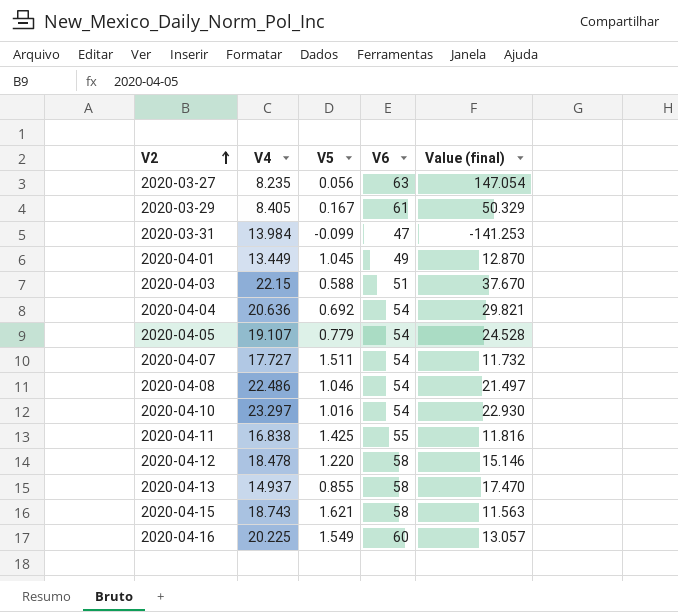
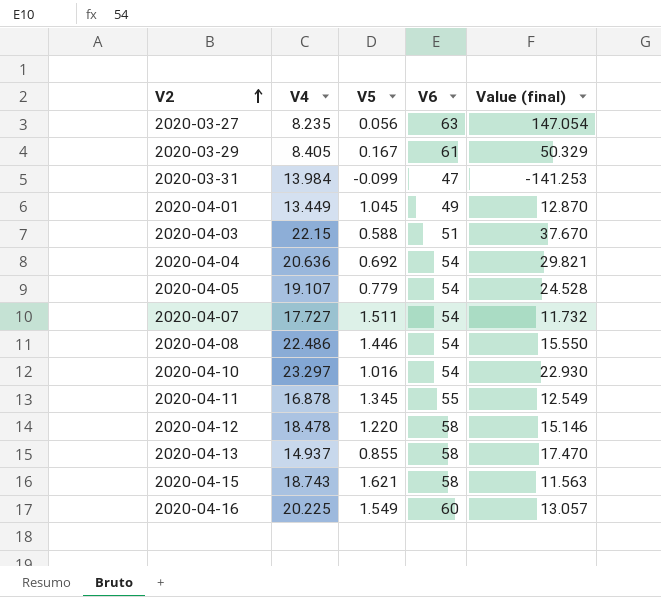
2020-04-08 | V5: 1.046 -> 1.446
2020-04-08 | Value (final): 21.497 -> 15.550
2020-04-11 | V4: 16.838 -> 16.878
2020-04-11 | V5: 1.425 -> 1.345
2020-04-11 | Value (final): 11.816 -> 12.549

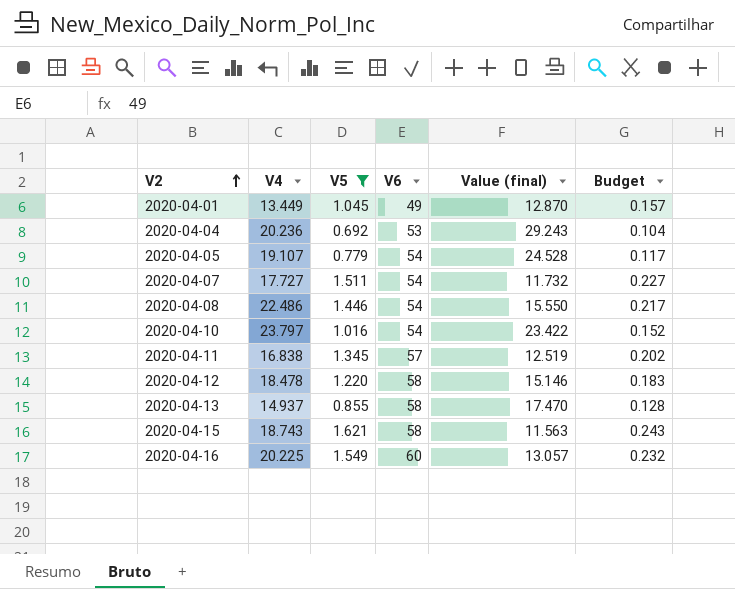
filter: none -> V5 >= 0.692
column Budget | formula: none -> [V5] * 0.15
2020-04-04 | V4: 20.636 -> 20.236
2020-04-04 | V6: 54 -> 53
2020-04-04 | Value (final): 29.821 -> 29.243
2020-04-10 | V4: 23.297 -> 23.797
2020-04-10 | Value (final): 22.930 -> 23.422
2020-04-11 | V4: 16.878 -> 16.838
2020-04-11 | V6: 55 -> 57
2020-04-11 | Value (final): 12.549 -> 12.519

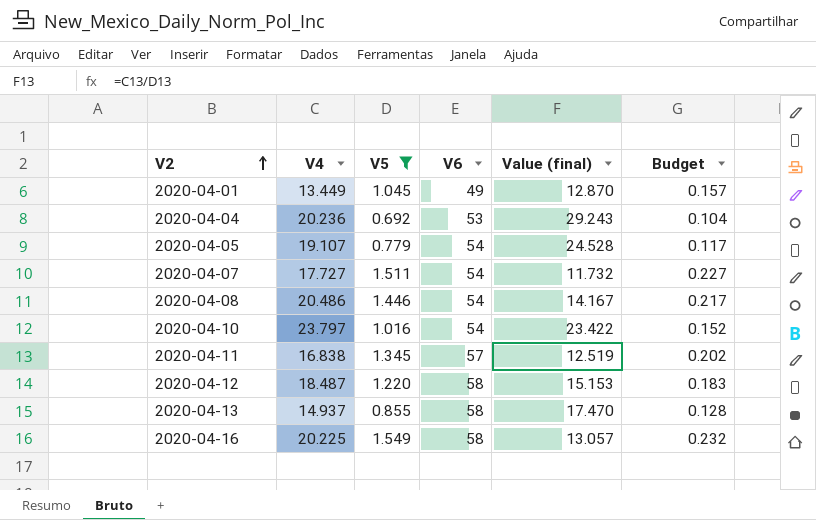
row 2020-04-15: 18.743 | 1.621 | 58 | 11.563 | 0.243 -> none
2020-04-08 | V4: 22.486 -> 20.486
2020-04-08 | Value (final): 15.550 -> 14.167
2020-04-12 | V4: 18.478 -> 18.487
2020-04-12 | Value (final): 15.146 -> 15.153
2020-04-16 | V6: 60 -> 58

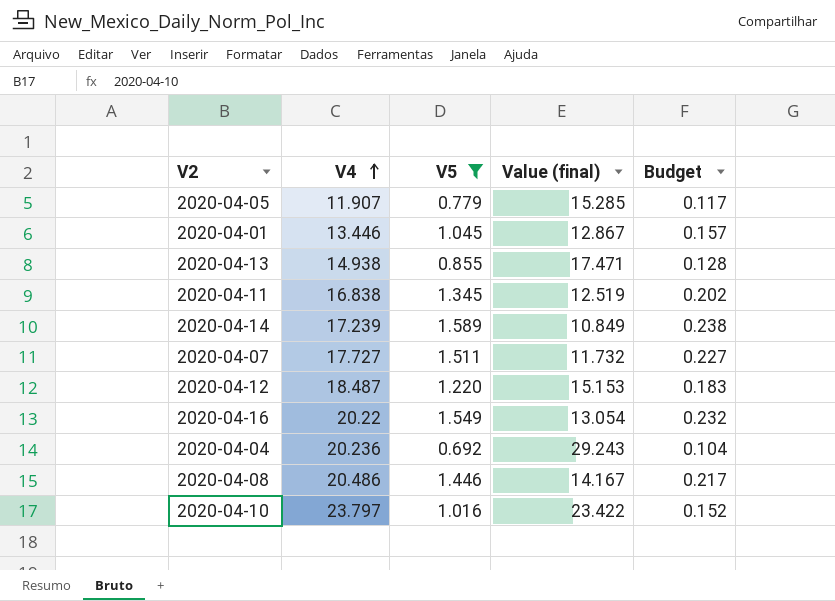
row order: V2 ascending -> V4 ascending
column V6 | position: 4 -> none
2020-04-05 | V4: 19.107 -> 11.907
2020-04-05 | Value (final): 24.528 -> 15.285
2020-04-01 | V4: 13.449 -> 13.446
2020-04-01 | Value (final): 12.870 -> 12.867
2020-04-13 | V4: 14.937 -> 14.938
2020-04-13 | Value (final): 17.470 -> 17.471
row 2020-04-14: none -> 17.239 | 1.589 | 10.849 | 0.238
2020-04-16 | V4: 20.225 -> 20.22
2020-04-16 | Value (final): 13.057 -> 13.054

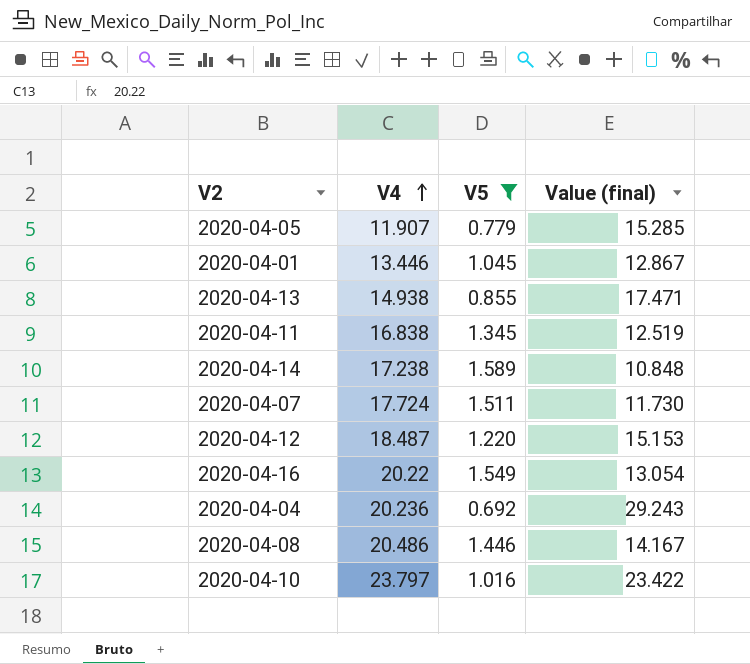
column Budget | formula: [V5] * 0.15 -> none
2020-04-14 | V4: 17.239 -> 17.238
2020-04-14 | Value (final): 10.849 -> 10.848
2020-04-07 | V4: 17.727 -> 17.724
2020-04-07 | Value (final): 11.732 -> 11.730

